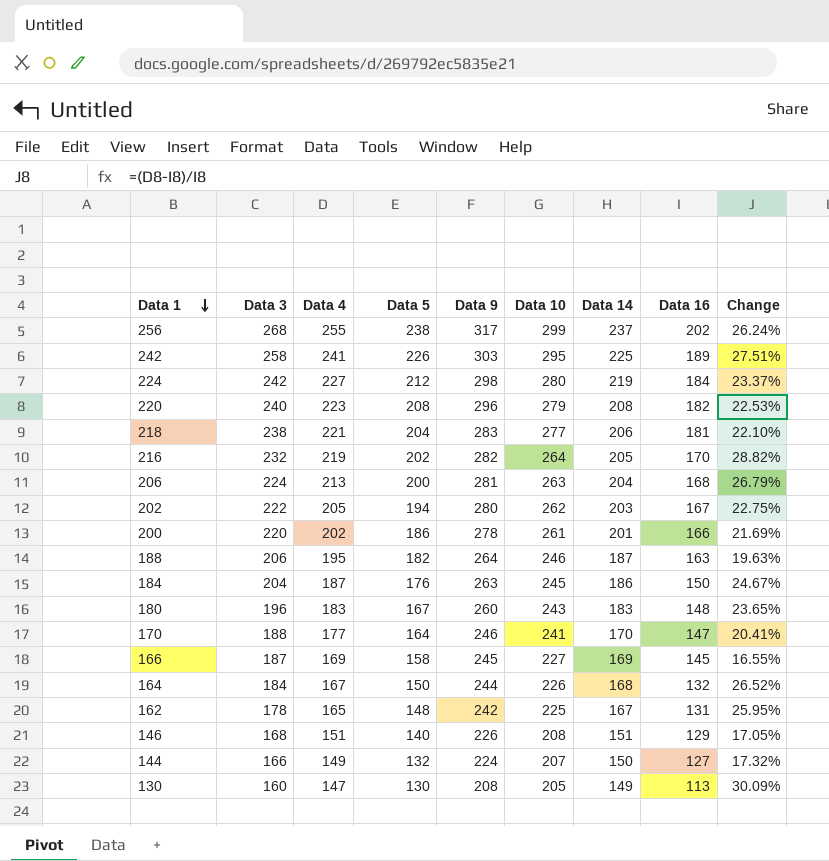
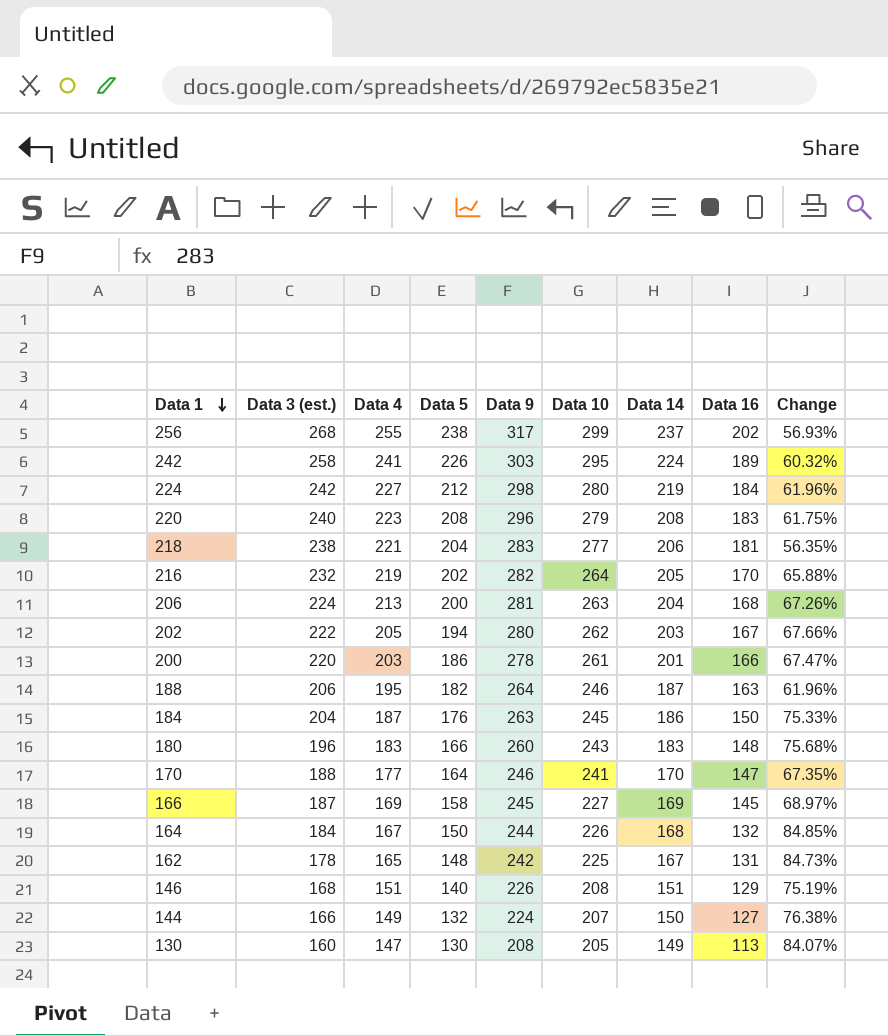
column name: Data 3 -> Data 3 (est.)
column Change | formula: ([Data 4] - [Data 16]) / [Data 16] -> ([Data 9] - [Data 16]) / [Data 16]
242 | Data 14: 225 -> 224
220 | Data 16: 182 -> 183
200 | Data 4: 202 -> 203
180 | Data 5: 167 -> 166

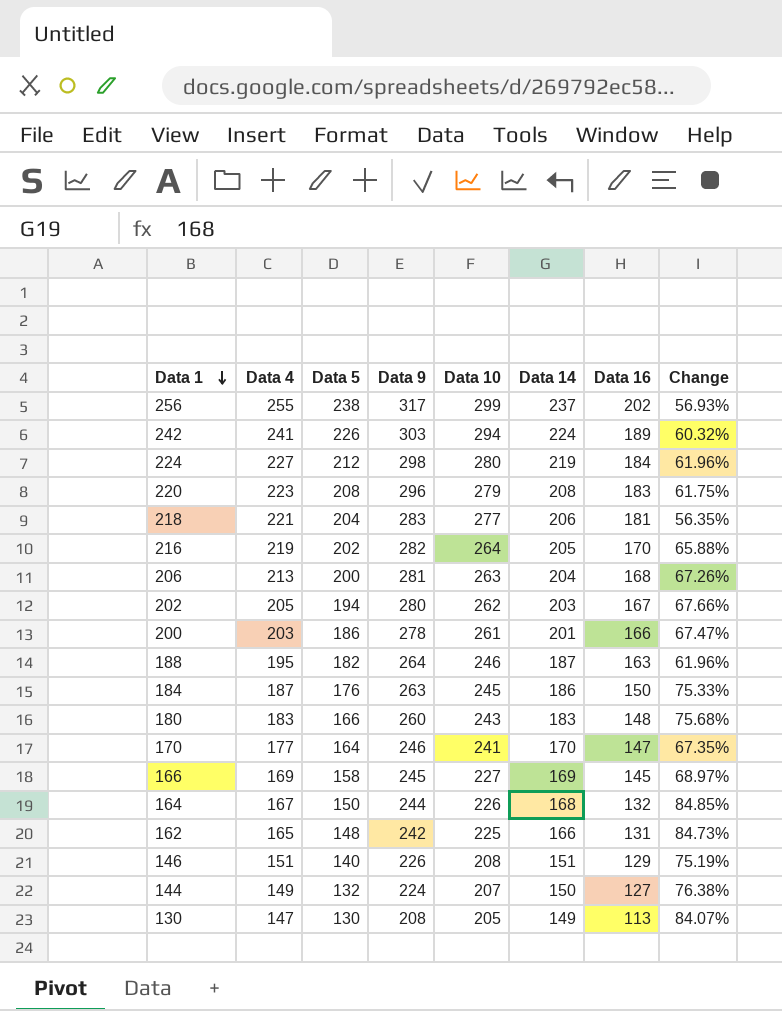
column Data 3 (est.) | position: 2 -> none
242 | Data 10: 295 -> 294
162 | Data 14: 167 -> 166

